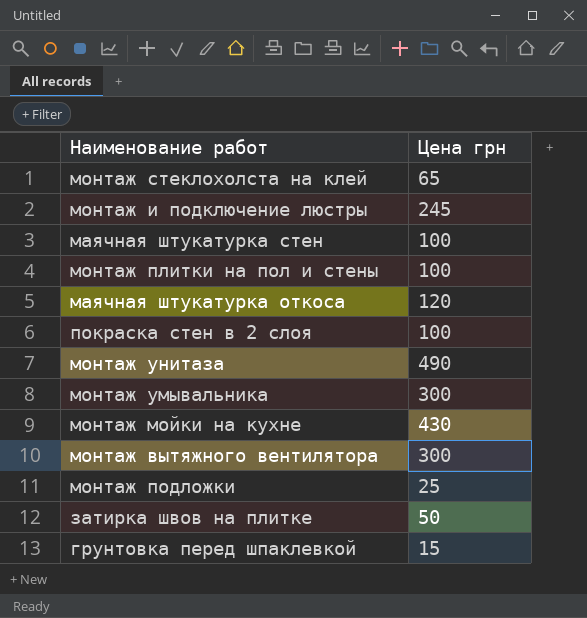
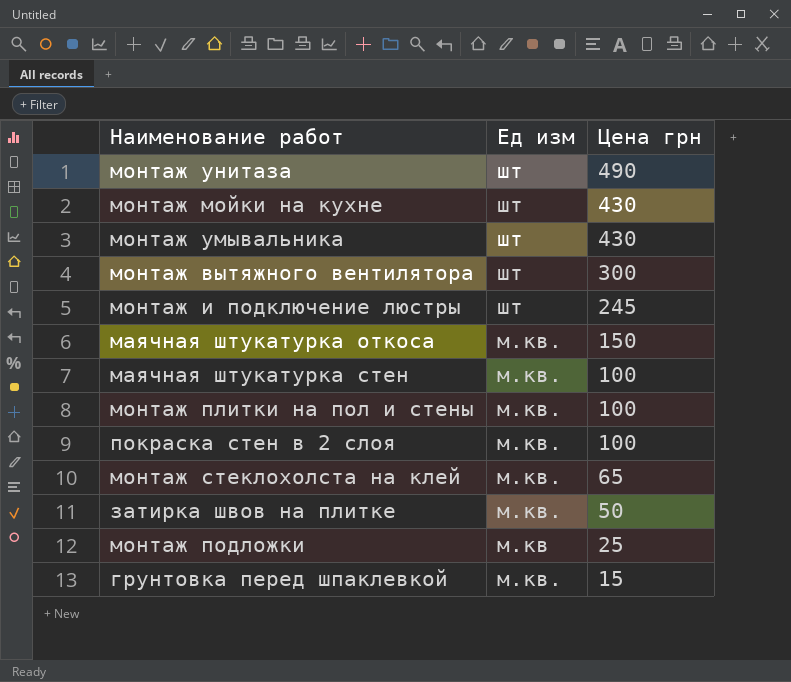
row order: none -> Цена грн descending
column Ед изм | position: none -> 2
монтаж умывальника | Цена грн: 300 -> 430
маячная штукатурка откоса | Цена грн: 120 -> 150

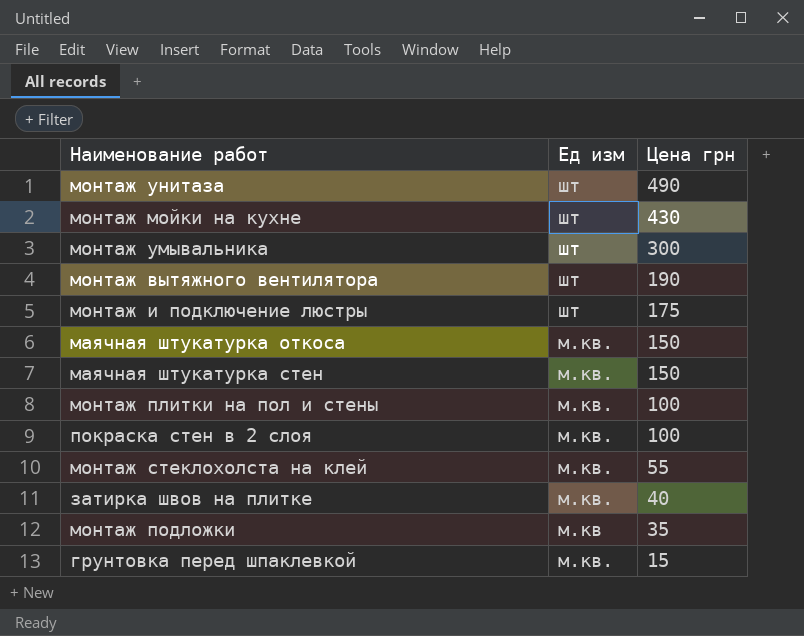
монтаж умывальника | Цена грн: 430 -> 300
монтаж вытяжного вентилятора | Цена грн: 300 -> 190
монтаж и подключение люстры | Цена грн: 245 -> 175
маячная штукатурка стен | Цена грн: 100 -> 150
монтаж стеклохолста на клей | Цена грн: 65 -> 55
затирка швов на плитке | Цена грн: 50 -> 40
монтаж подложки | Цена грн: 25 -> 35

